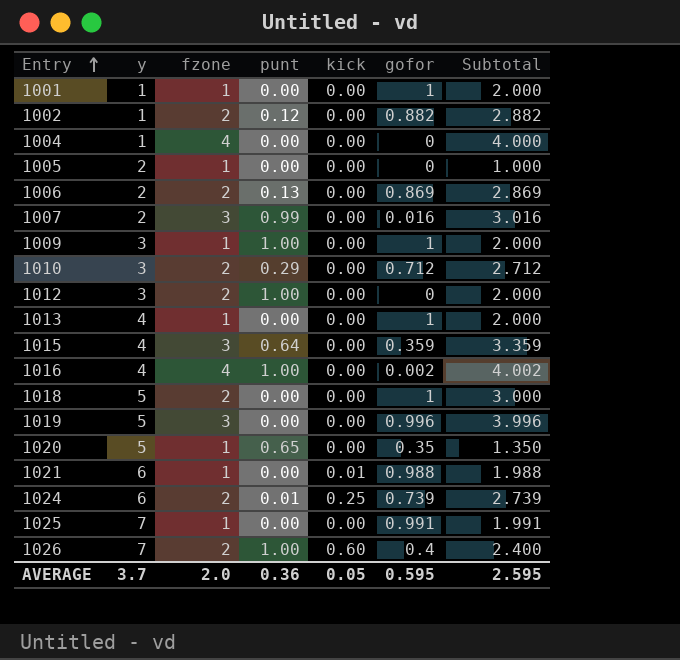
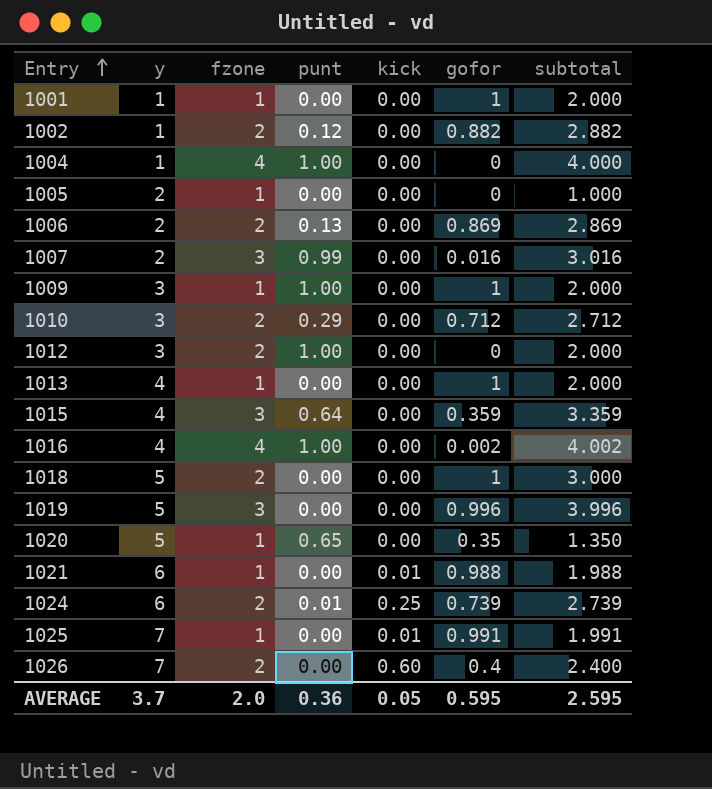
column name: Subtotal -> subtotal
1004 | punt: 0.00 -> 1.00
1025 | kick: 0.00 -> 0.01
1026 | punt: 1.00 -> 0.00

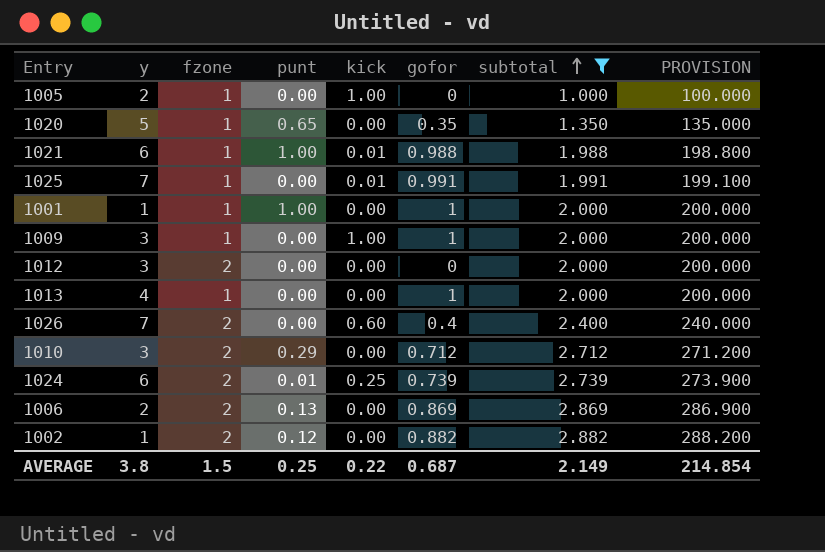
filter: none -> subtotal <= 2.882
row order: Entry ascending -> subtotal ascending
column PROVISION | formula: none -> [subtotal] * 100
1005 | kick: 0.00 -> 1.00
1021 | punt: 0.00 -> 1.00
1001 | punt: 0.00 -> 1.00
1009 | punt: 1.00 -> 0.00
1009 | kick: 0.00 -> 1.00
1012 | punt: 1.00 -> 0.00
AVERAGE | y: 3.7 -> 3.8
AVERAGE | fzone: 2.0 -> 1.5
AVERAGE | punt: 0.36 -> 0.25
AVERAGE | kick: 0.05 -> 0.22
AVERAGE | gofor: 0.595 -> 0.687
AVERAGE | subtotal: 2.595 -> 2.149

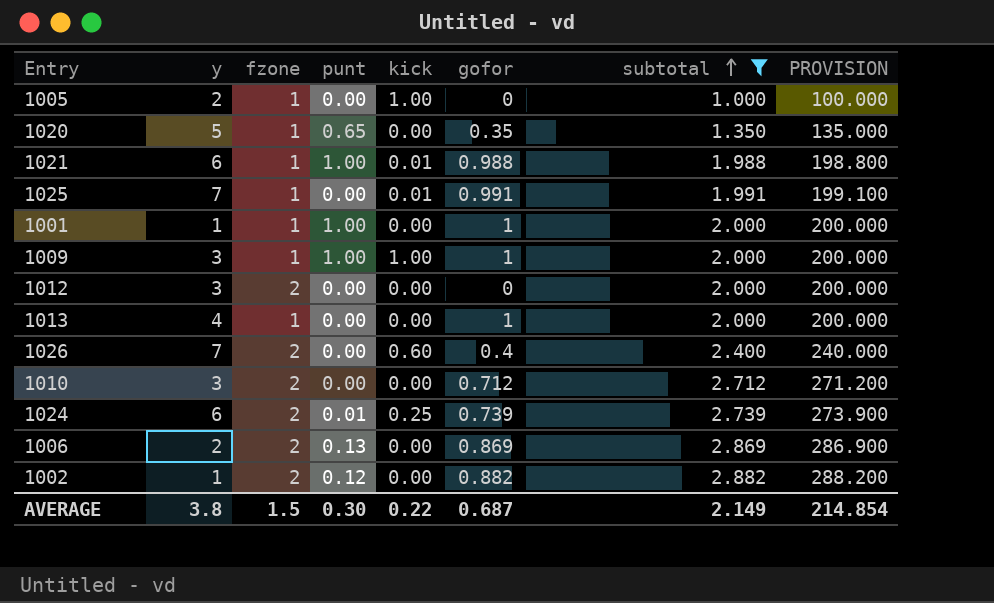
1009 | punt: 0.00 -> 1.00
1010 | punt: 0.29 -> 0.00
AVERAGE | punt: 0.25 -> 0.30

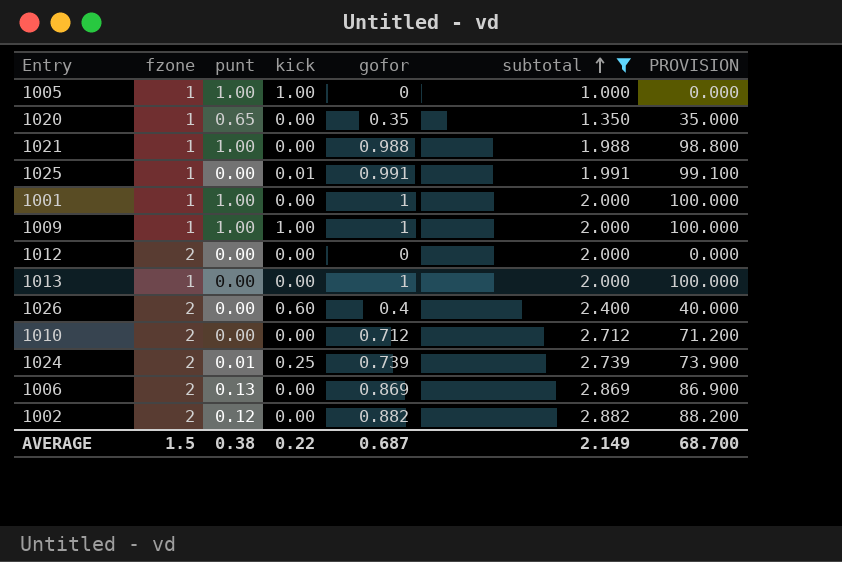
column y | position: 2 -> none
column PROVISION | formula: [subtotal] * 100 -> [gofor] * 100
1005 | punt: 0.00 -> 1.00
1021 | kick: 0.01 -> 0.00
AVERAGE | punt: 0.30 -> 0.38
AVERAGE | PROVISION: 214.854 -> 68.700

